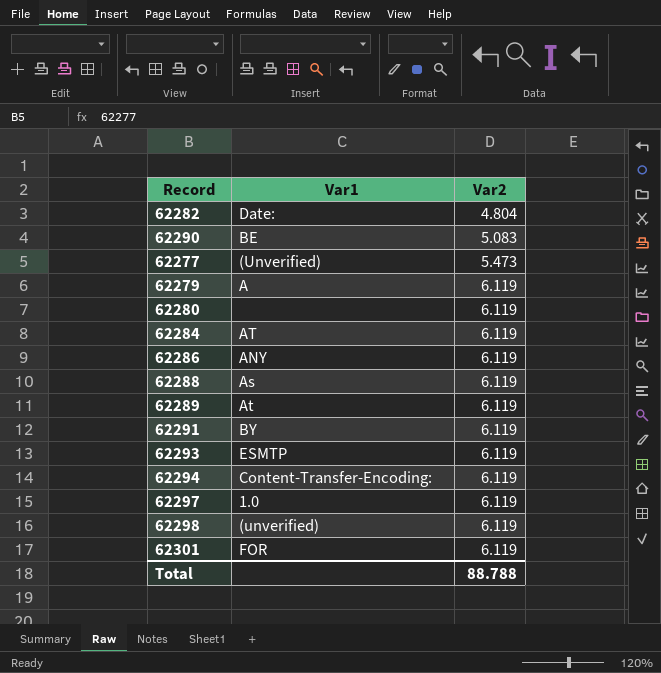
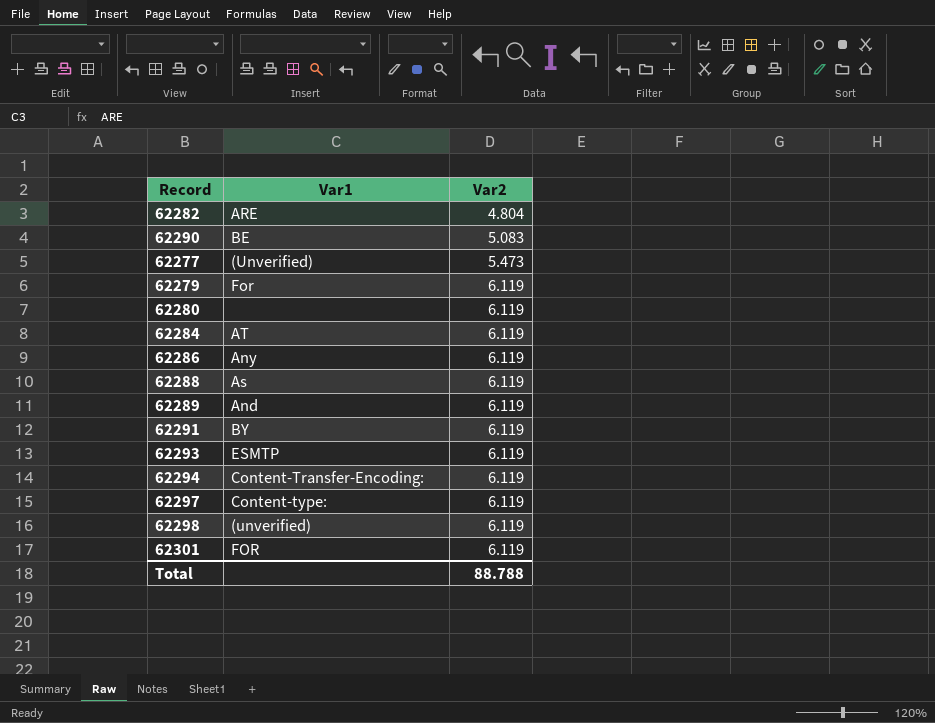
62282 | Var1: Date: -> ARE
62279 | Var1: A -> For
62286 | Var1: ANY -> Any
62289 | Var1: At -> And
62297 | Var1: 1.0 -> Content-type:

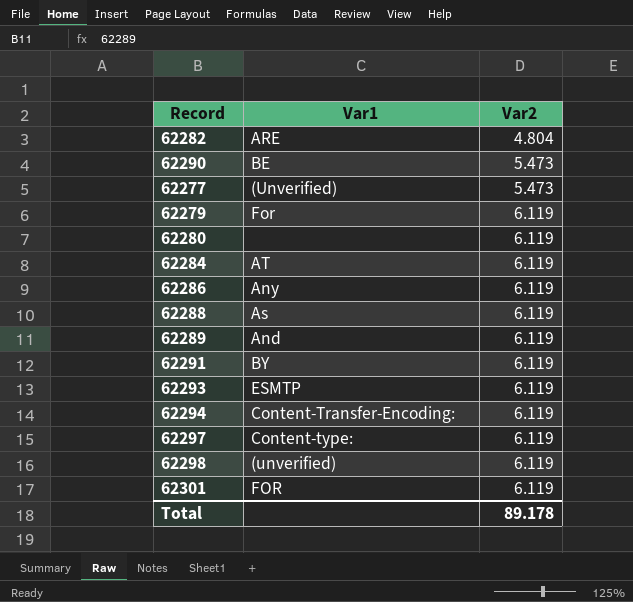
62290 | Var2: 5.083 -> 5.473
Total | Var2: 88.788 -> 89.178

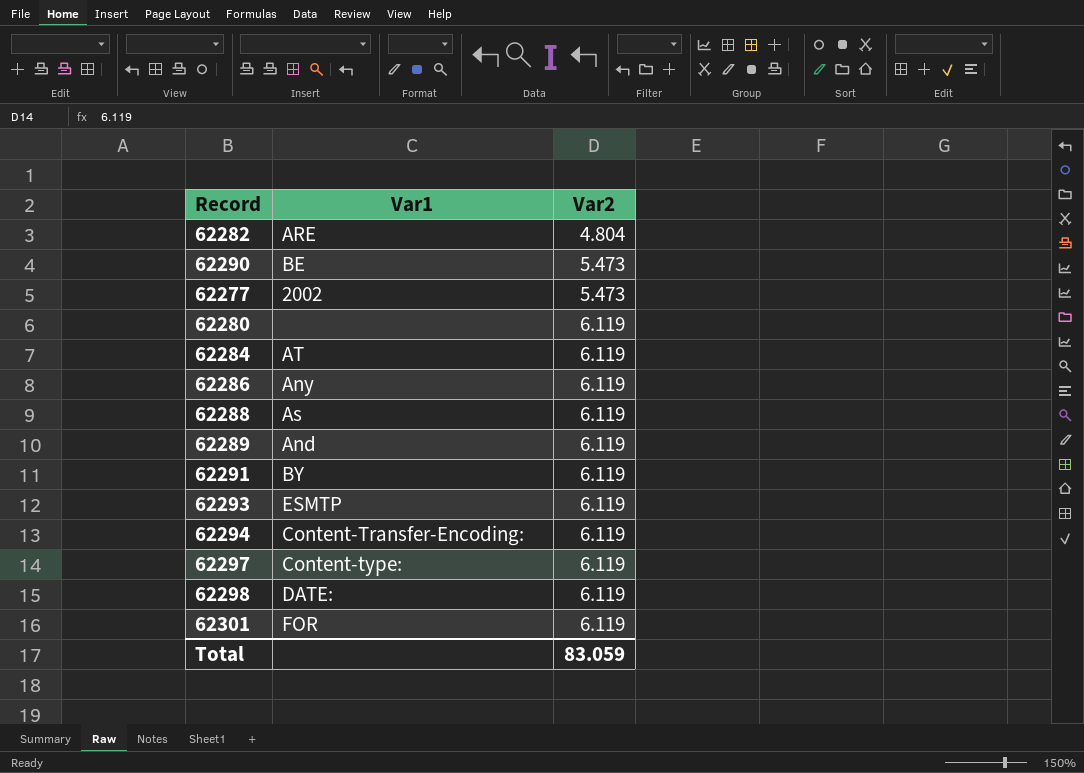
row 62279: For | 6.119 -> none
62277 | Var1: (Unverified) -> 2002
62298 | Var1: (unverified) -> DATE:
Total | Var2: 89.178 -> 83.059

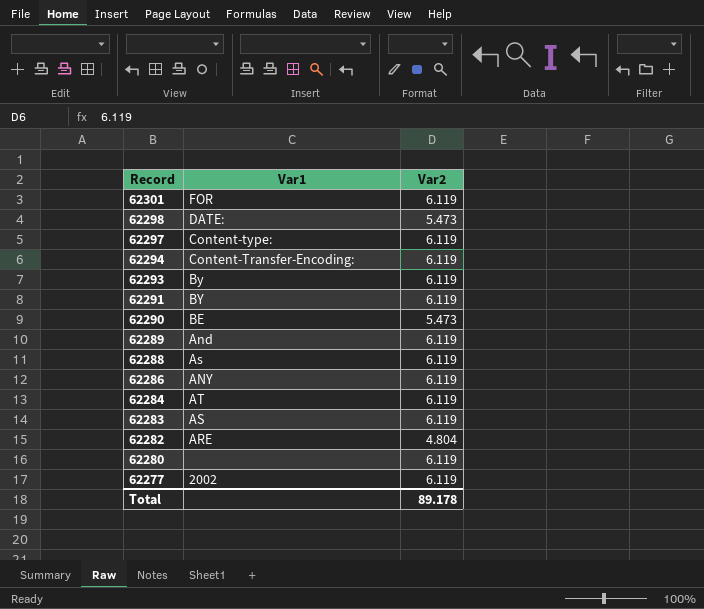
row order: Var2 ascending -> Record descending
62298 | Var2: 6.119 -> 5.473
62293 | Var1: ESMTP -> By
62286 | Var1: Any -> ANY
row 62283: none -> AS | 6.119
62277 | Var2: 5.473 -> 6.119
Total | Var2: 83.059 -> 89.178

